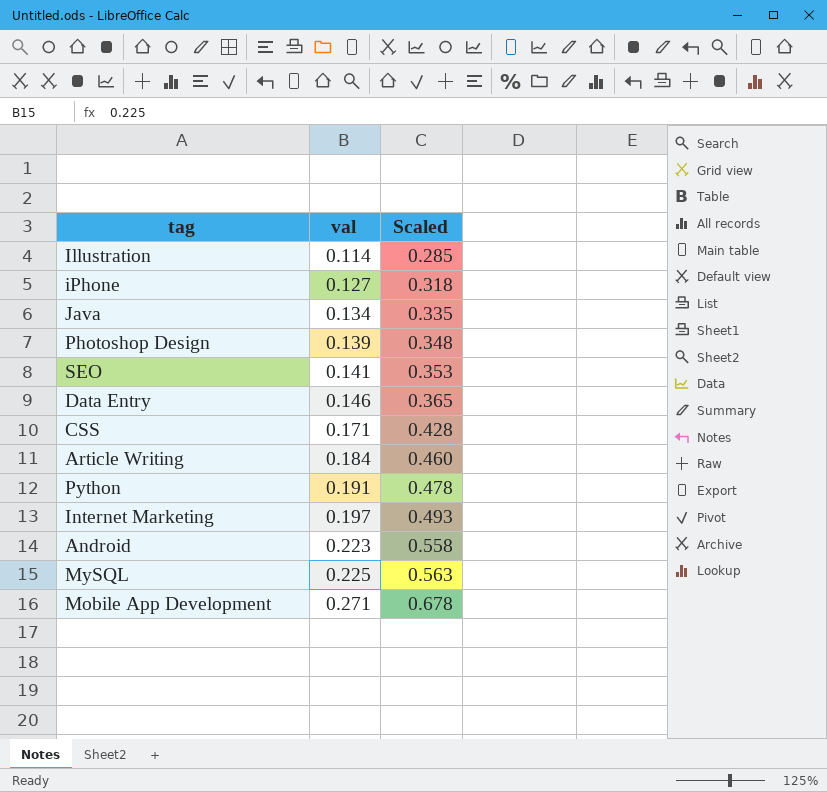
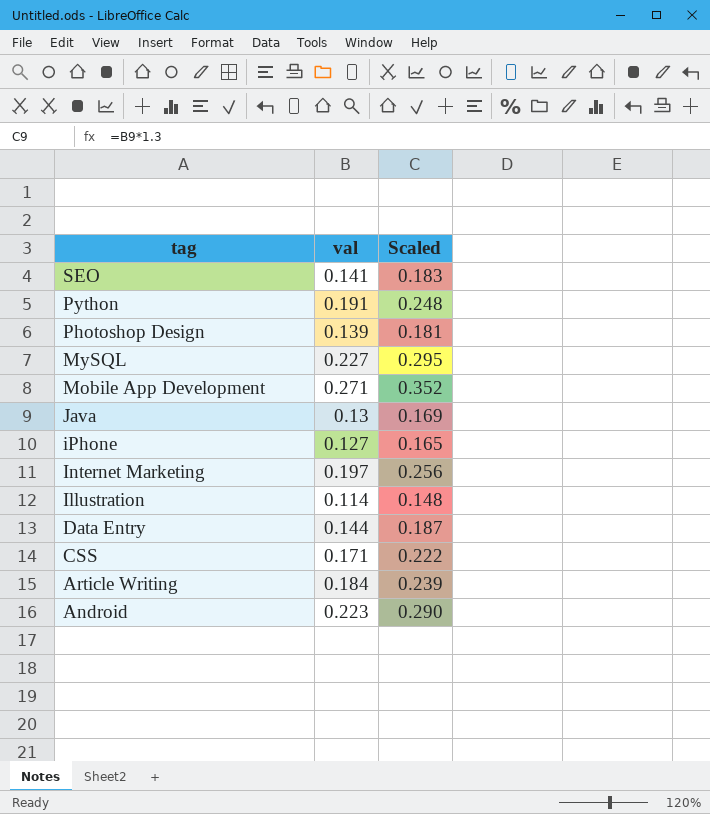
row order: val ascending -> tag descending
column Scaled | formula: [val] * 2.5 -> [val] * 1.3
MySQL | val: 0.225 -> 0.227
Java | val: 0.134 -> 0.13
Data Entry | val: 0.146 -> 0.144

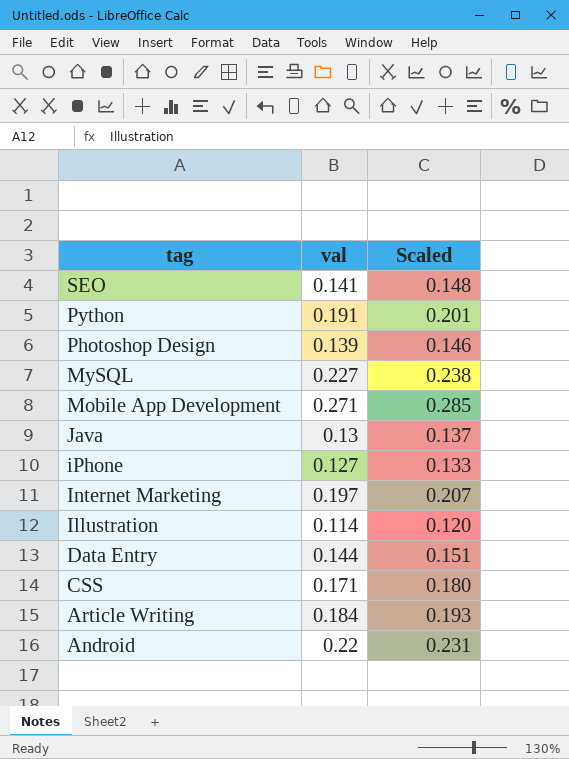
column Scaled | formula: [val] * 1.3 -> [val] * 1.05
Android | val: 0.223 -> 0.22

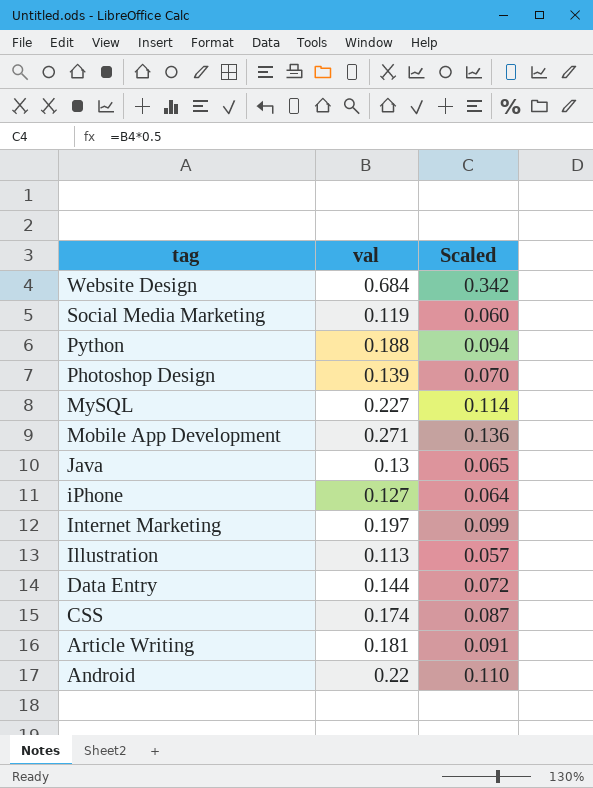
column Scaled | formula: [val] * 1.05 -> [val] * 0.5
row SEO: 0.141 | 0.148 -> none
row Website Design: none -> 0.684 | 0.342
row Social Media Marketing: none -> 0.119 | 0.060
Python | val: 0.191 -> 0.188
Illustration | val: 0.114 -> 0.113
CSS | val: 0.171 -> 0.174
Article Writing | val: 0.184 -> 0.181

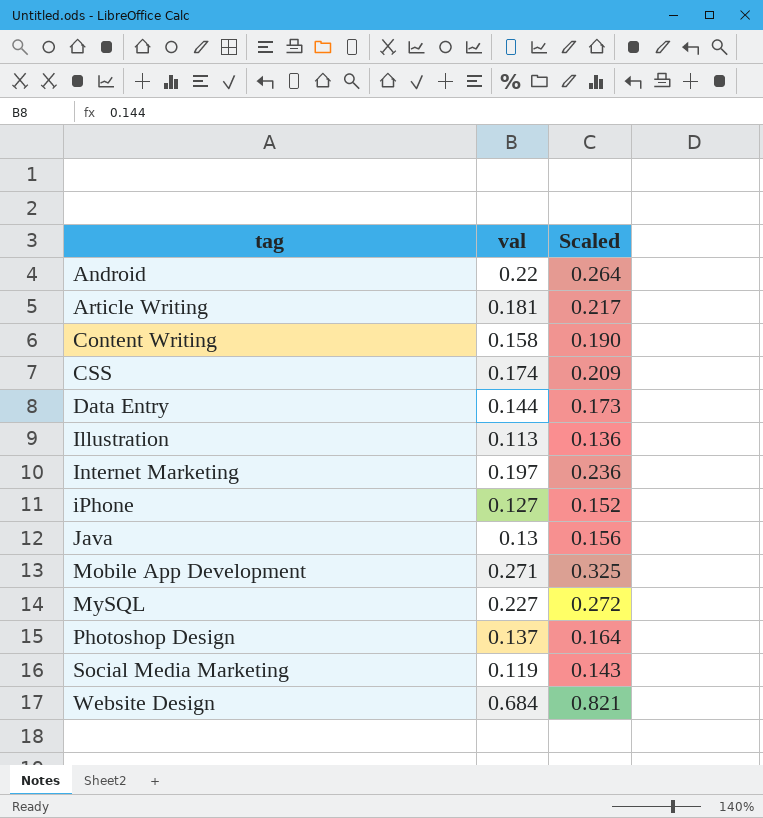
row order: tag descending -> tag ascending
column Scaled | formula: [val] * 0.5 -> [val] * 1.2
row Python: 0.188 | 0.094 -> none
row Content Writing: none -> 0.158 | 0.190
Photoshop Design | val: 0.139 -> 0.137

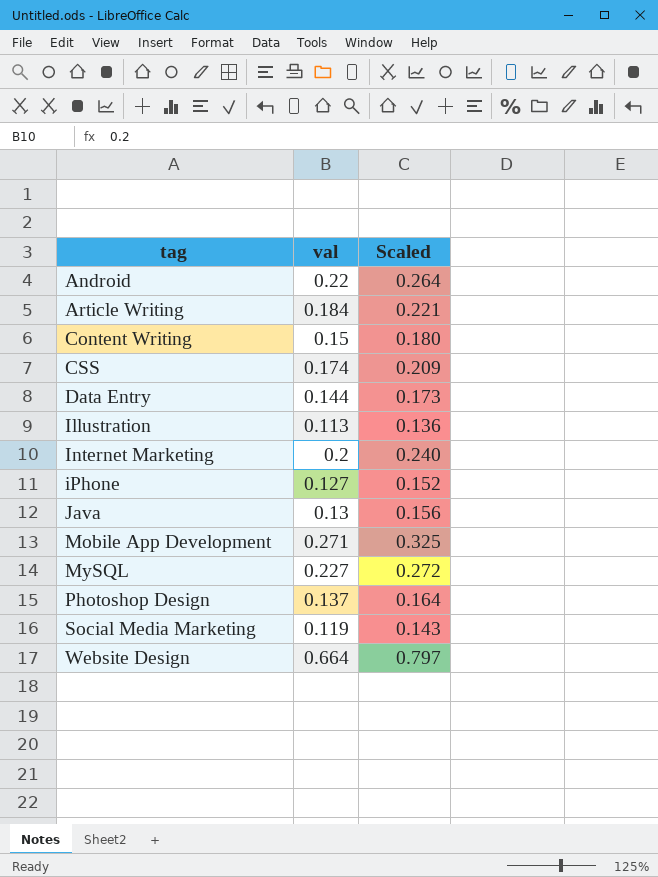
Article Writing | val: 0.181 -> 0.184
Article Writing | Scaled: 0.217 -> 0.221
Content Writing | val: 0.158 -> 0.15
Content Writing | Scaled: 0.190 -> 0.180
Internet Marketing | val: 0.197 -> 0.2
Internet Marketing | Scaled: 0.236 -> 0.240
Website Design | val: 0.684 -> 0.664
Website Design | Scaled: 0.821 -> 0.797

